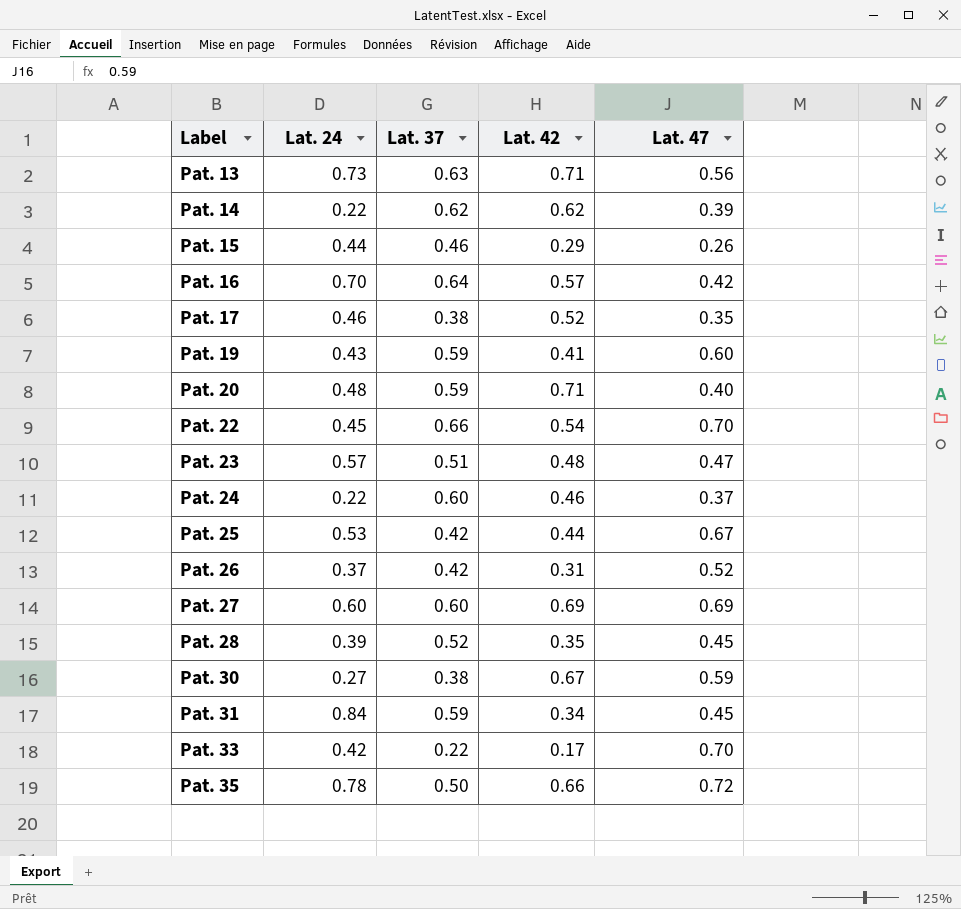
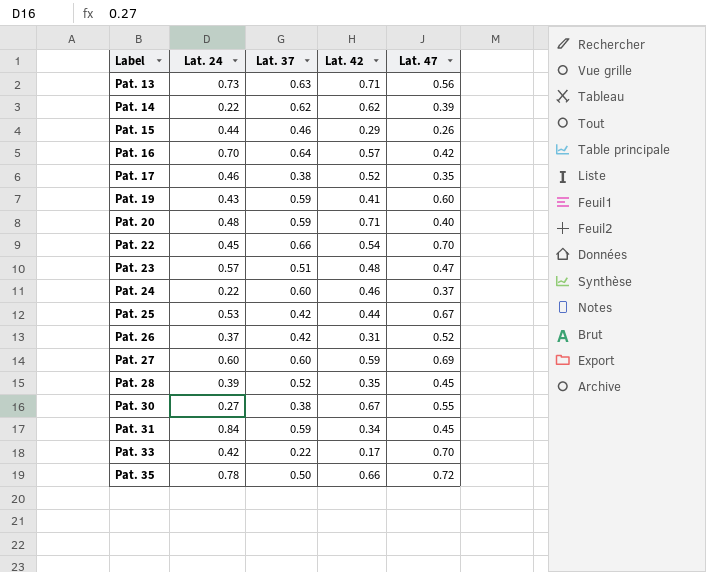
Pat. 27 | Lat. 42: 0.69 -> 0.59
Pat. 30 | Lat. 47: 0.59 -> 0.55

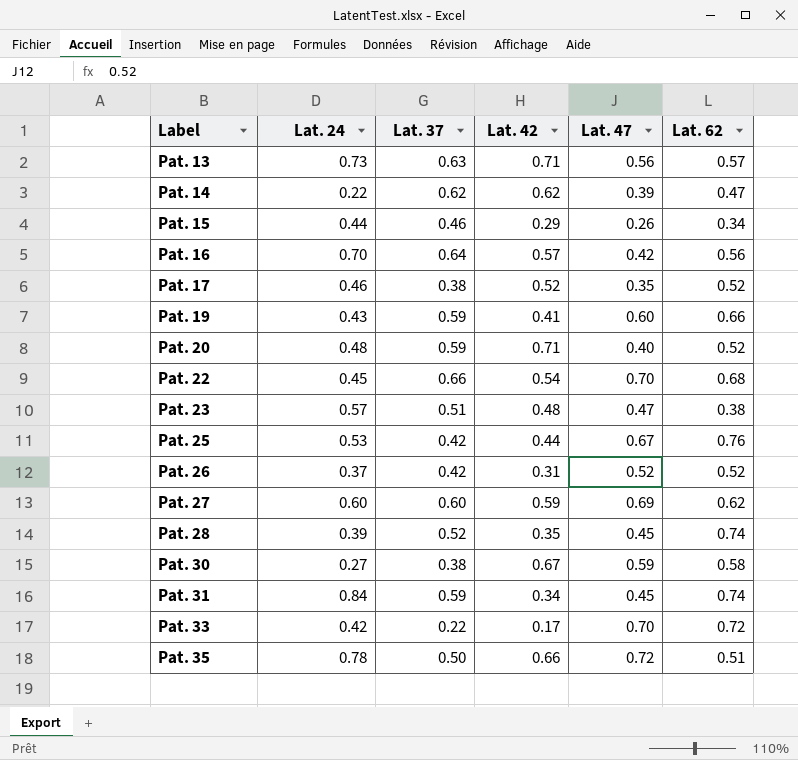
column Lat. 62 | position: none -> 6
row Pat. 24: 0.22 | 0.60 | 0.46 | 0.37 -> none
Pat. 30 | Lat. 47: 0.55 -> 0.59

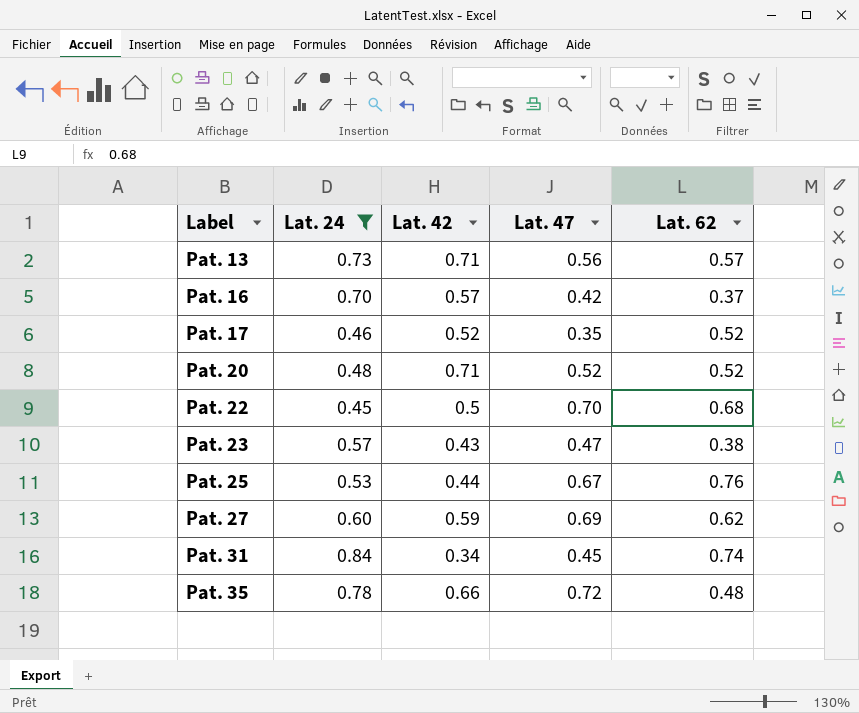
filter: none -> Lat. 24 >= 0.45
column Lat. 37 | position: 3 -> none
Pat. 16 | Lat. 62: 0.56 -> 0.37
Pat. 20 | Lat. 47: 0.40 -> 0.52
Pat. 22 | Lat. 42: 0.54 -> 0.5
Pat. 23 | Lat. 42: 0.48 -> 0.43
Pat. 35 | Lat. 62: 0.51 -> 0.48

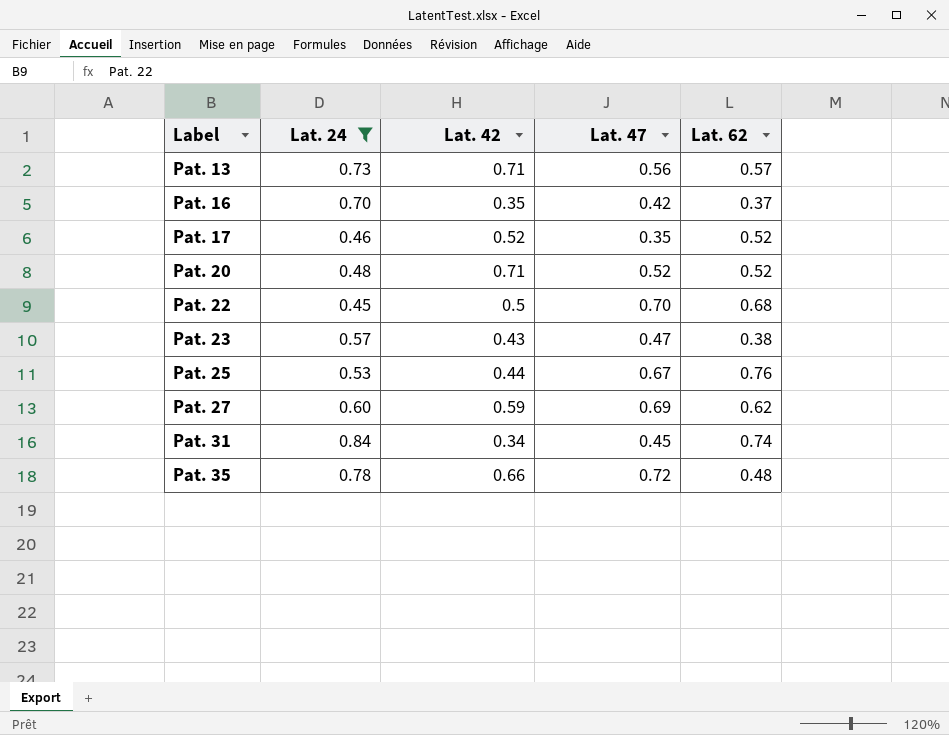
Pat. 16 | Lat. 42: 0.57 -> 0.35

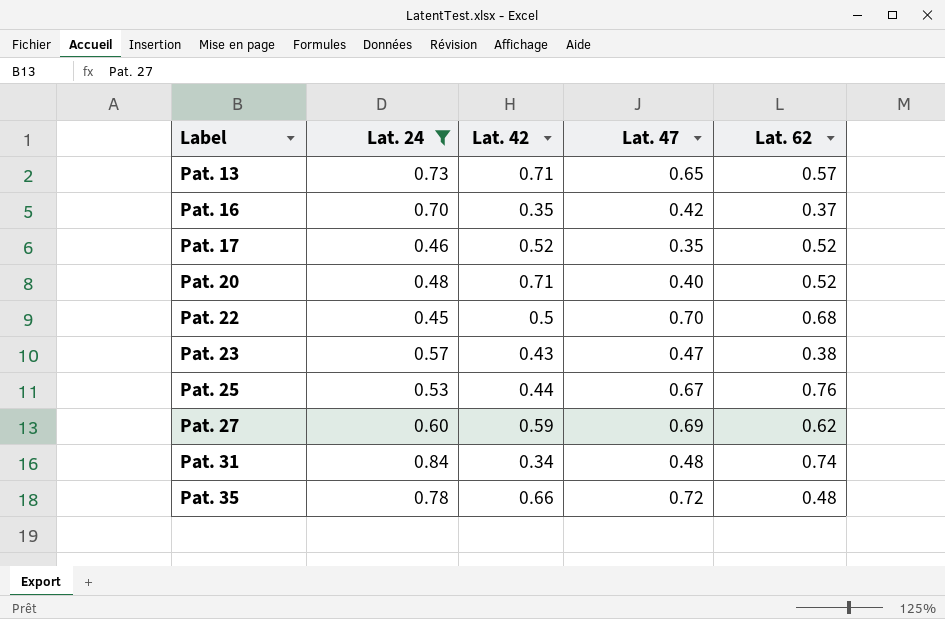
Pat. 13 | Lat. 47: 0.56 -> 0.65
Pat. 20 | Lat. 47: 0.52 -> 0.40
Pat. 31 | Lat. 47: 0.45 -> 0.48

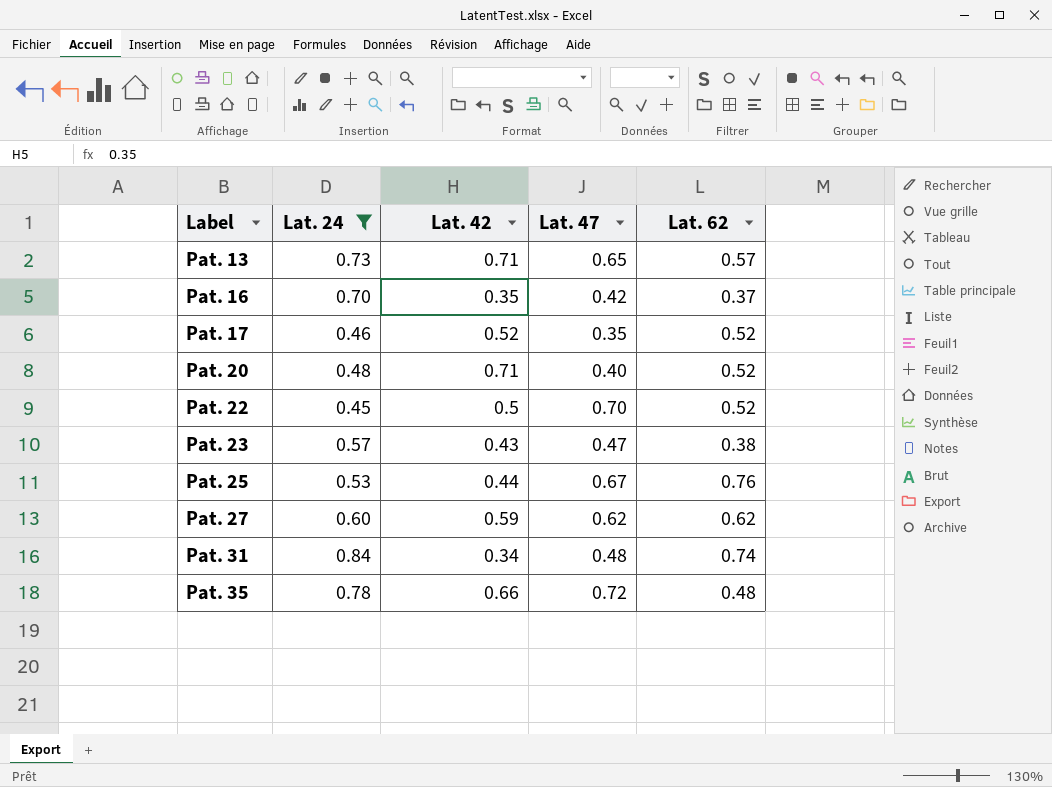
Pat. 22 | Lat. 62: 0.68 -> 0.52
Pat. 27 | Lat. 47: 0.69 -> 0.62

